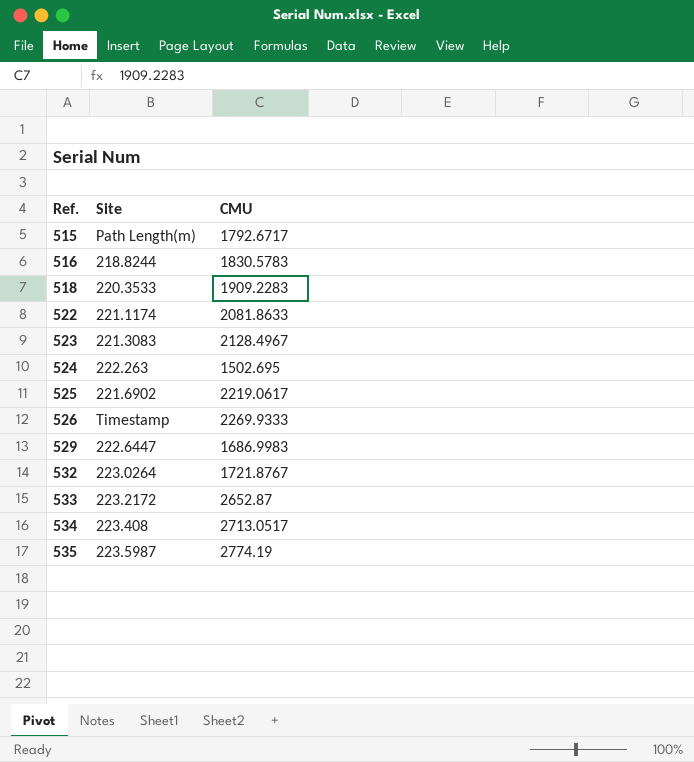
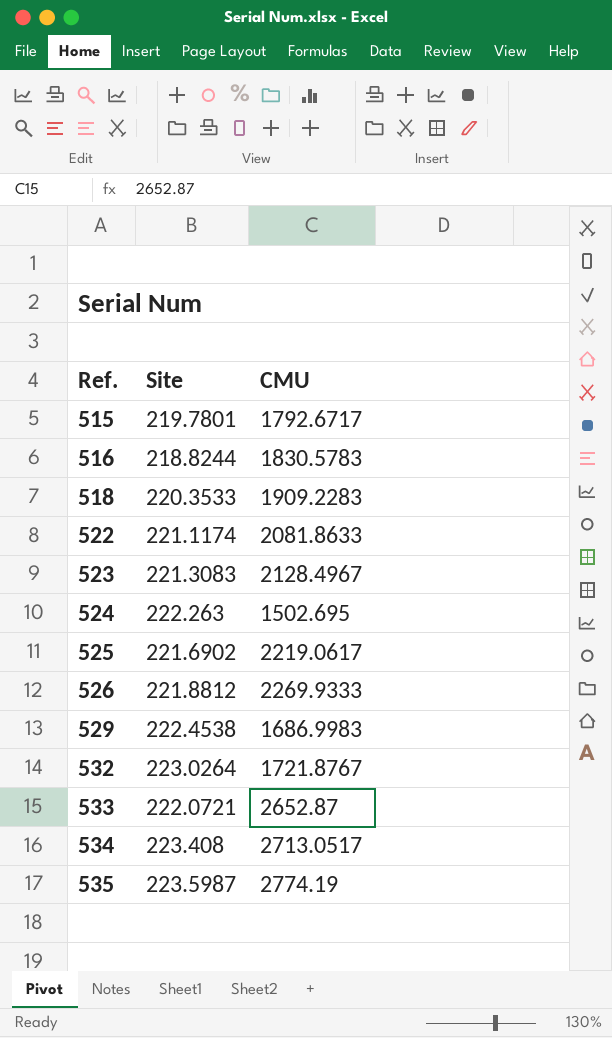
515 | Site: Path Length(m) -> 219.7801
526 | Site: Timestamp -> 221.8812
529 | Site: 222.6447 -> 222.4538
533 | Site: 223.2172 -> 222.0721

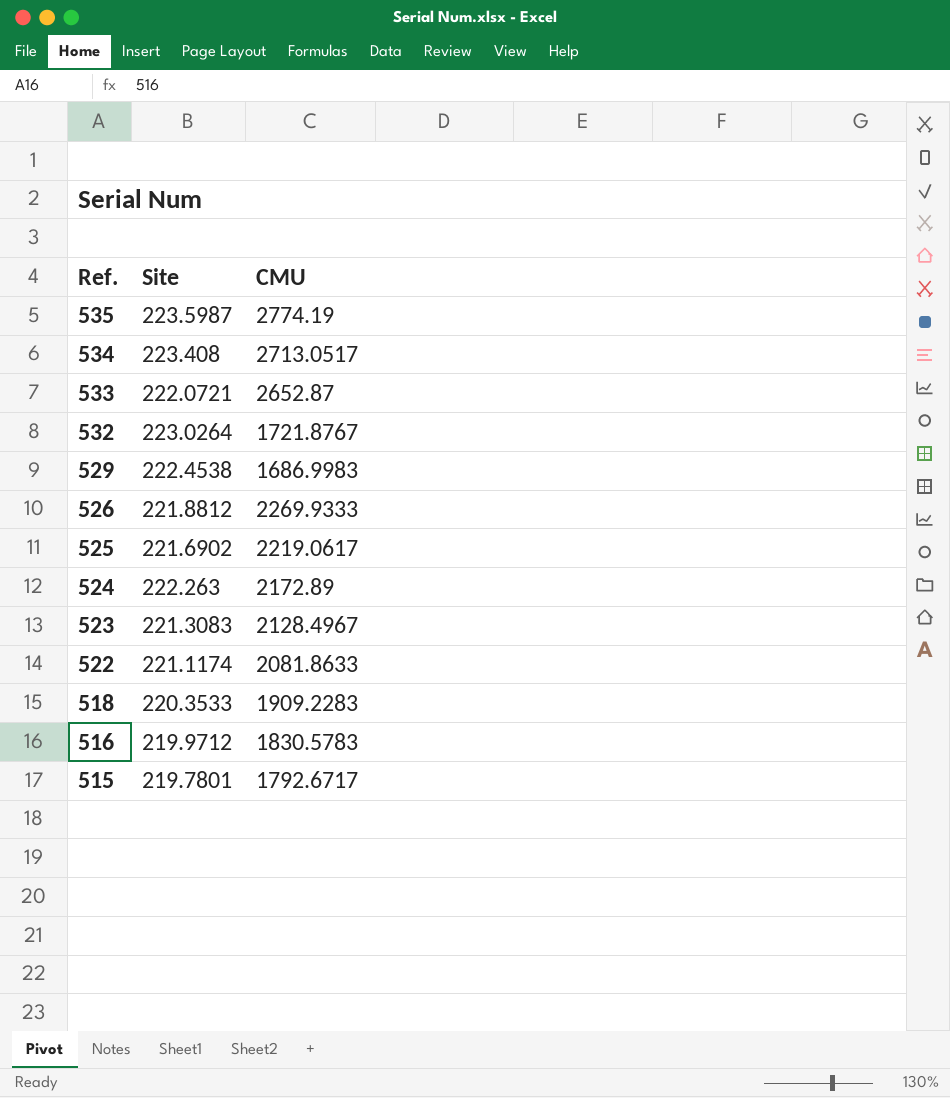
row order: Ref. ascending -> Ref. descending
524 | CMU: 1502.695 -> 2172.89
516 | Site: 218.8244 -> 219.9712

